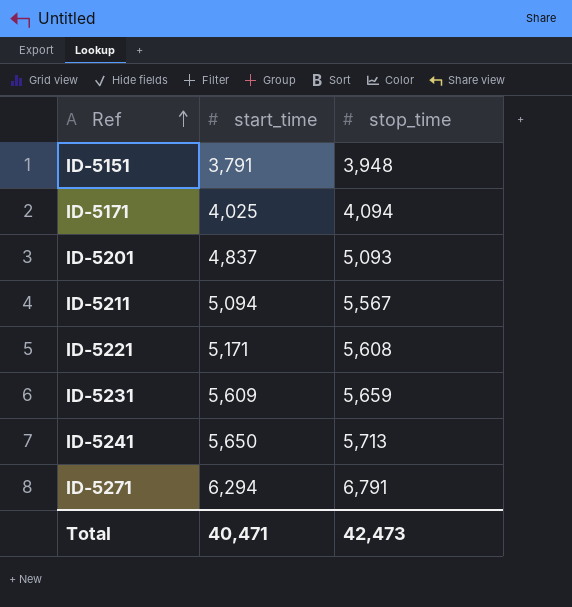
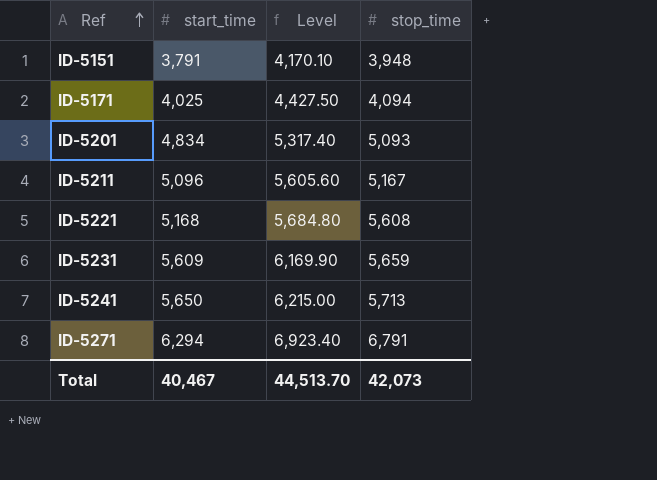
column Level | formula: none -> [start_time] * 1.1
ID-5201 | start_time: 4,837 -> 4,834
ID-5211 | start_time: 5,094 -> 5,096
ID-5211 | stop_time: 5,567 -> 5,167
ID-5221 | start_time: 5,171 -> 5,168
Total | start_time: 40,471 -> 40,467
Total | stop_time: 42,473 -> 42,073

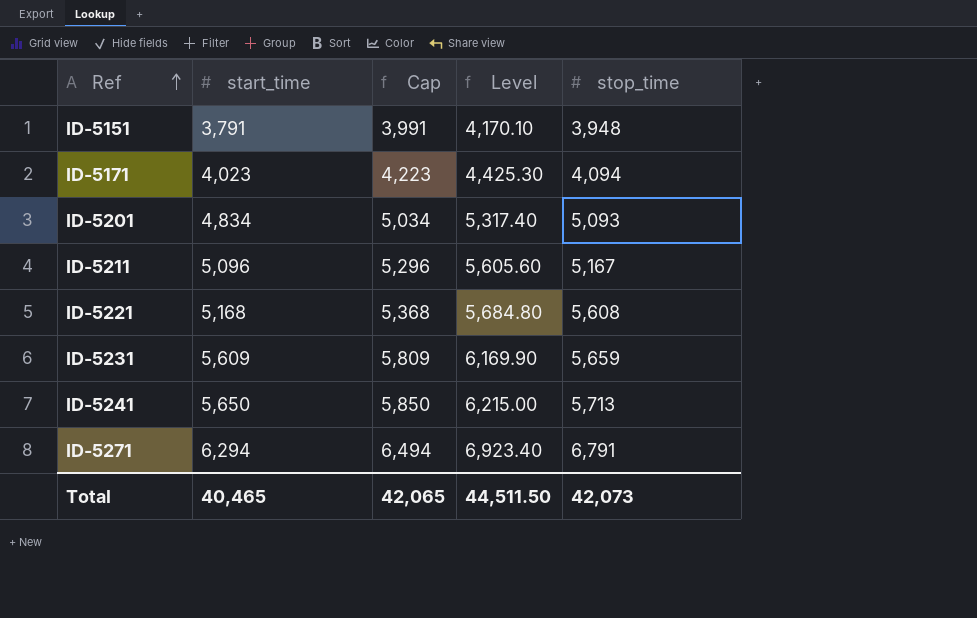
column Cap | formula: none -> [start_time] + 200
ID-5171 | start_time: 4,025 -> 4,023
ID-5171 | Level: 4,427.50 -> 4,425.30
Total | start_time: 40,467 -> 40,465
Total | Level: 44,513.70 -> 44,511.50

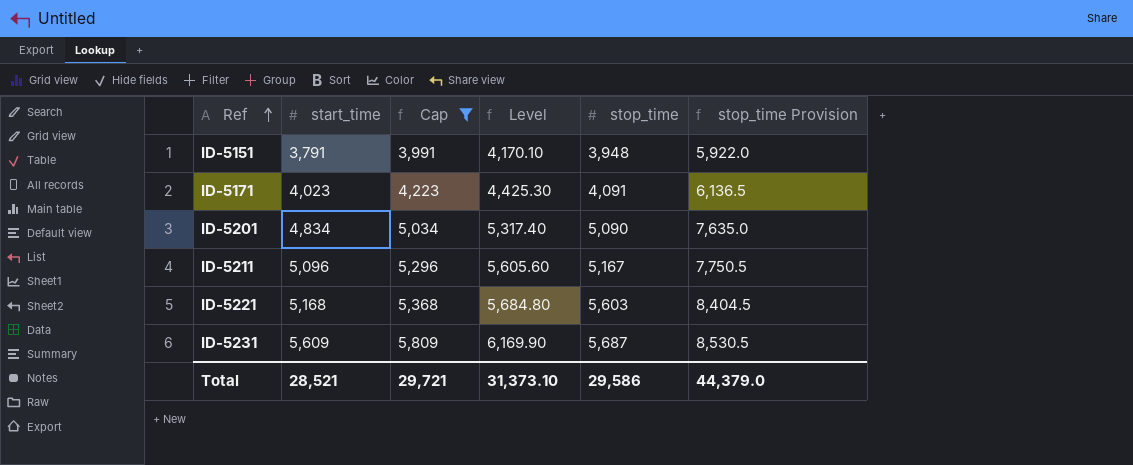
filter: none -> Cap <= 5,809
column stop_time Provision | formula: none -> [stop_time] * 1.5
ID-5171 | stop_time: 4,094 -> 4,091
ID-5201 | stop_time: 5,093 -> 5,090
ID-5221 | stop_time: 5,608 -> 5,603
ID-5231 | stop_time: 5,659 -> 5,687
Total | start_time: 40,465 -> 28,521
Total | Cap: 42,065 -> 29,721
Total | Level: 44,511.50 -> 31,373.10
Total | stop_time: 42,073 -> 29,586

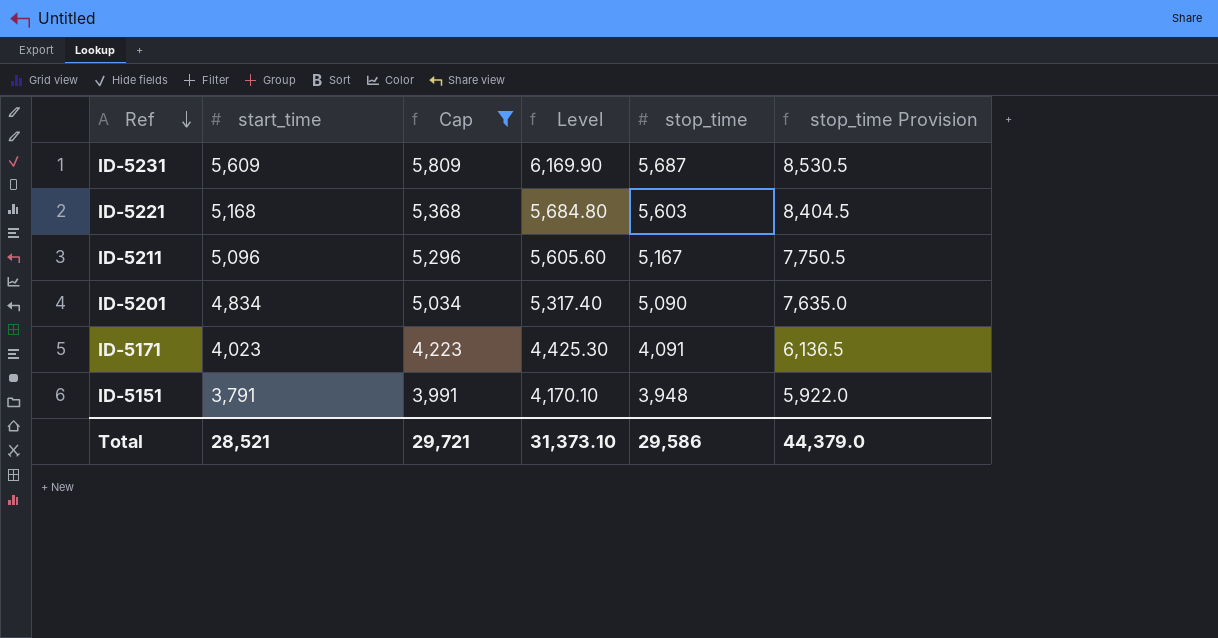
row order: Ref ascending -> Ref descending

